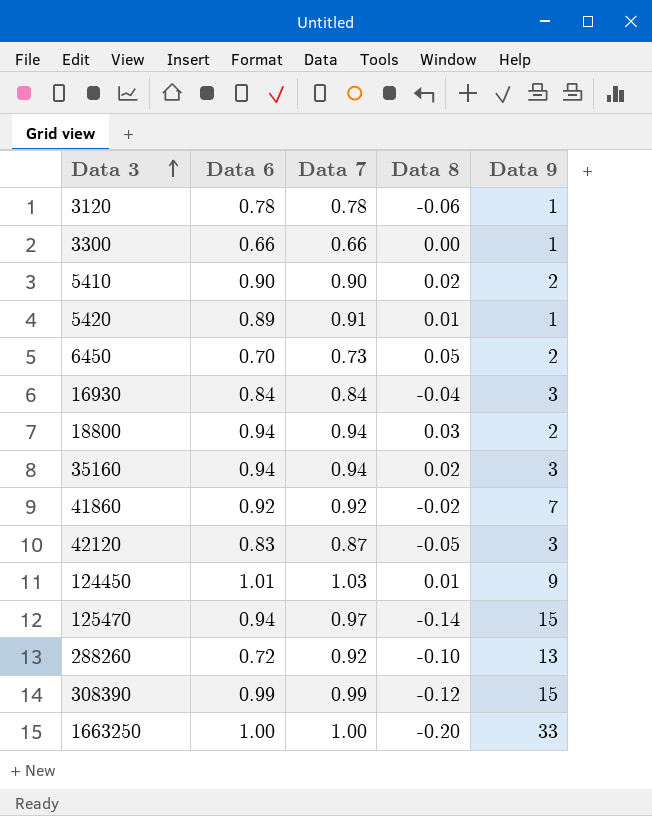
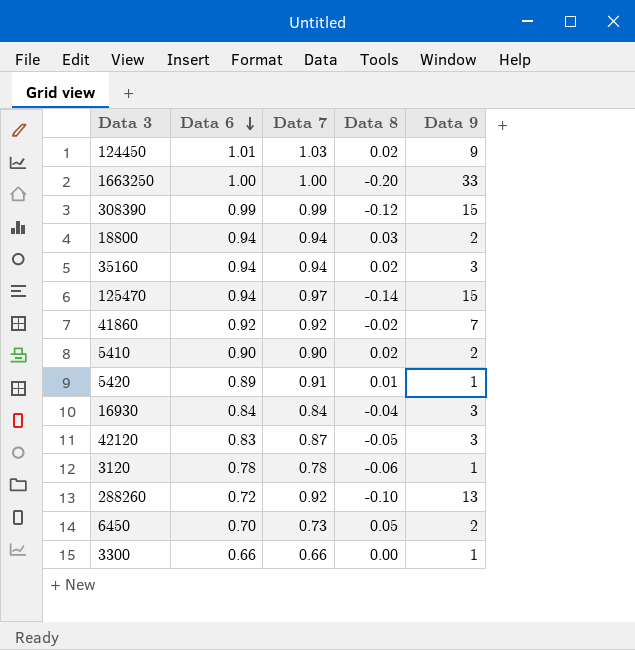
row order: Data 3 ascending -> Data 6 descending
124450 | Data 8: 0.01 -> 0.02

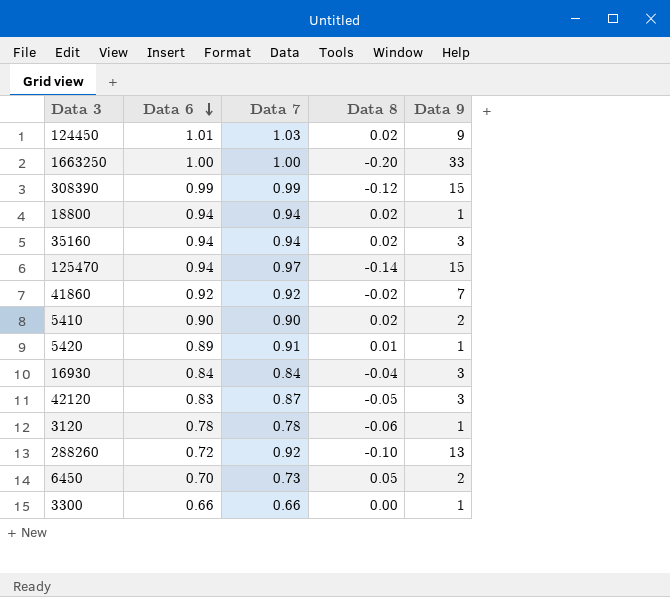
18800 | Data 8: 0.03 -> 0.02
18800 | Data 9: 2 -> 1

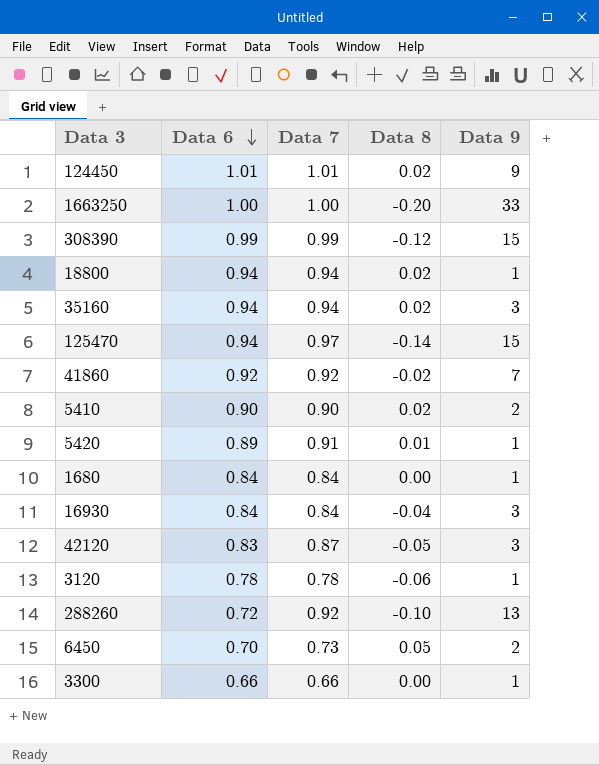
124450 | Data 7: 1.03 -> 1.01
row 1680: none -> 0.84 | 0.84 | 0.00 | 1

